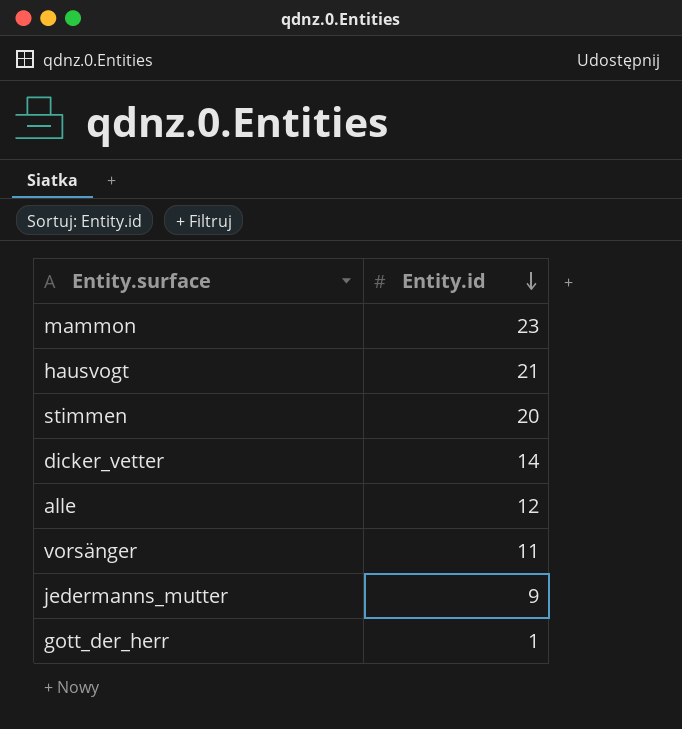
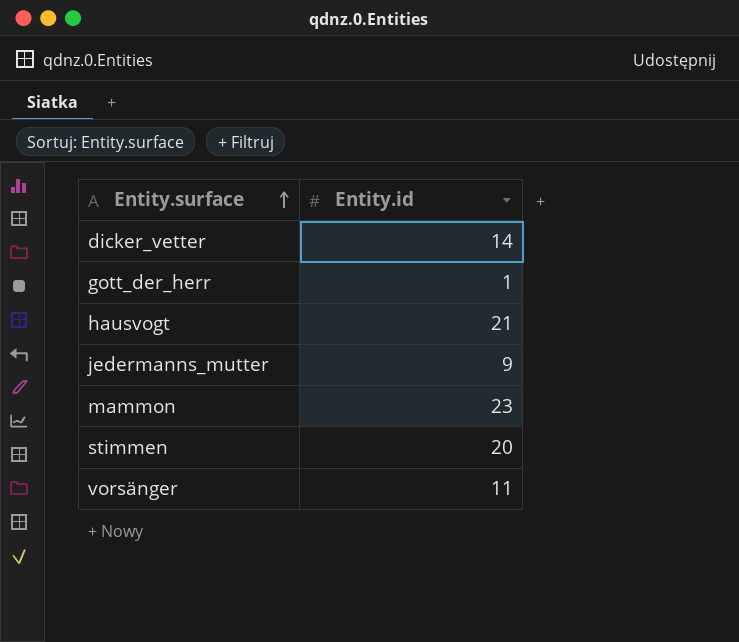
row order: Entity.id descending -> Entity.surface ascending
row alle: 12 -> none

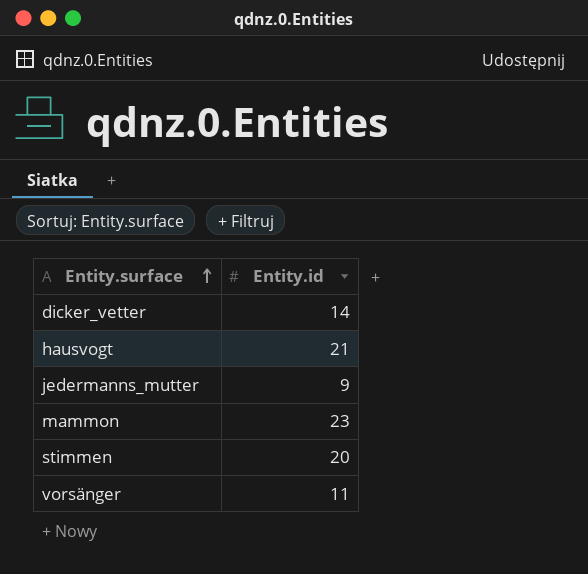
row gott_der_herr: 1 -> none

